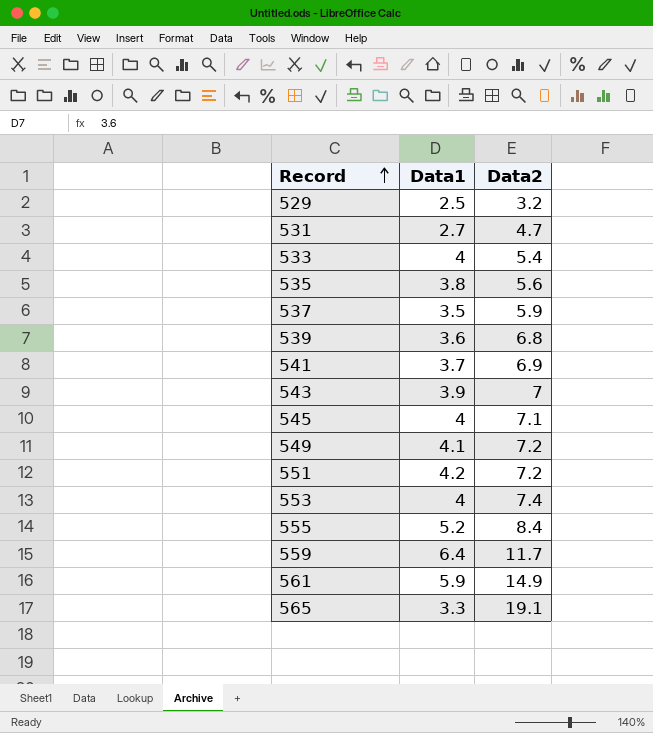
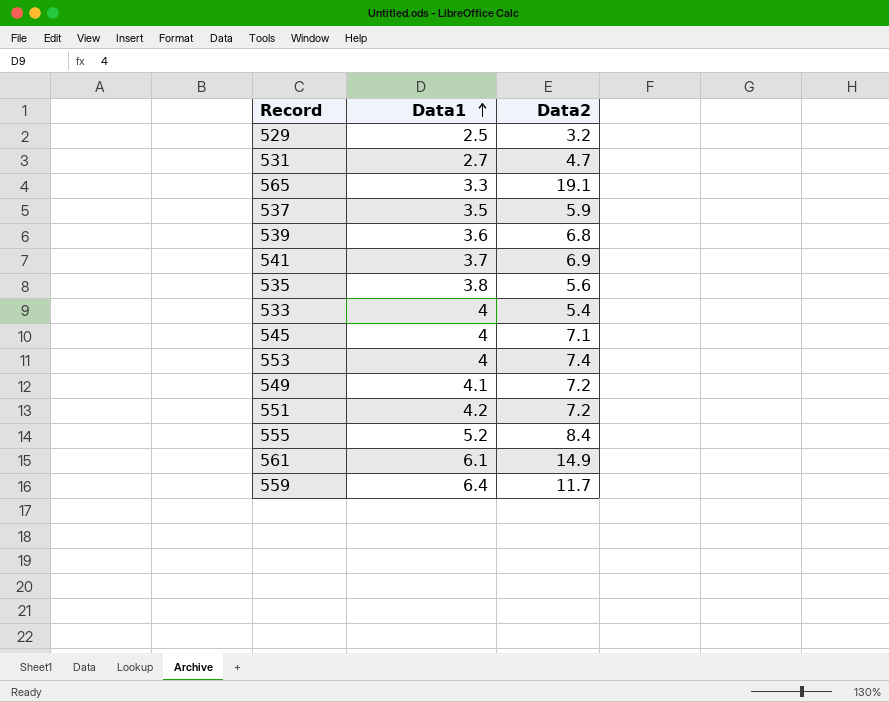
row order: Record ascending -> Data1 ascending
row 543: 3.9 | 7 -> none
561 | Data1: 5.9 -> 6.1

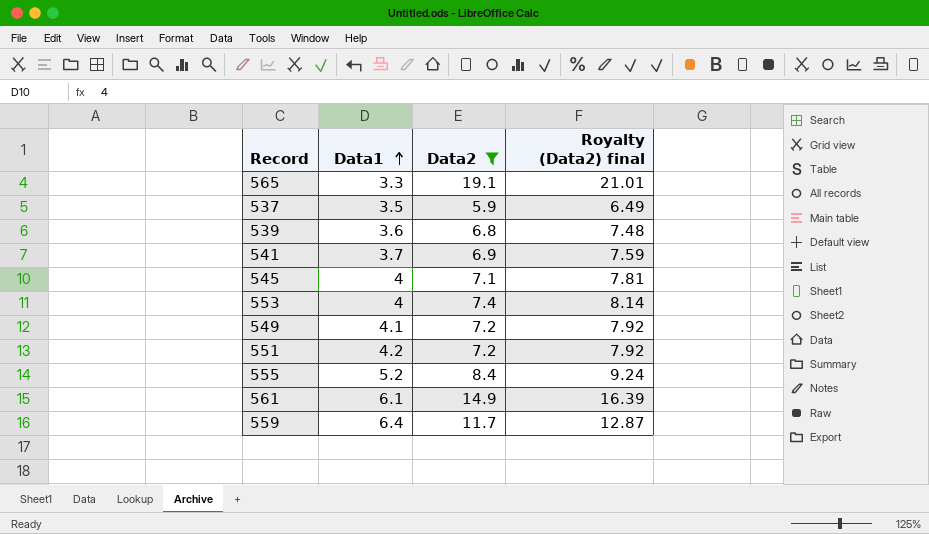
filter: none -> Data2 >= 5.9
column Royalty (Data2) final | formula: none -> [Data2] * 1.1

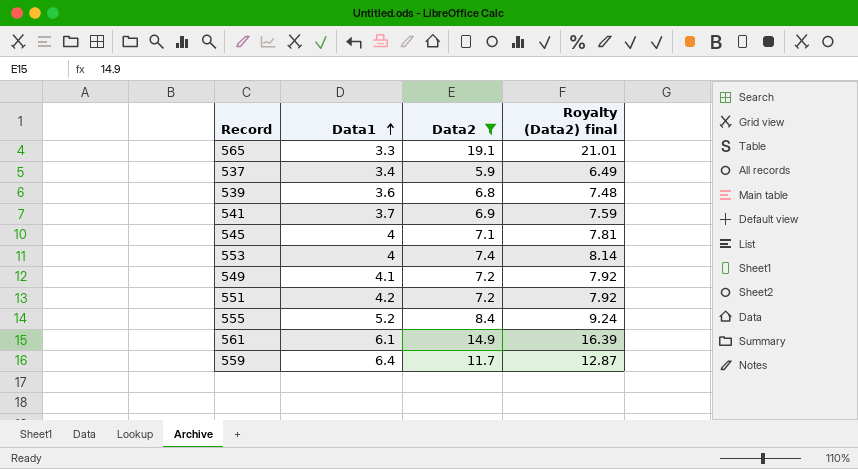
537 | Data1: 3.5 -> 3.4

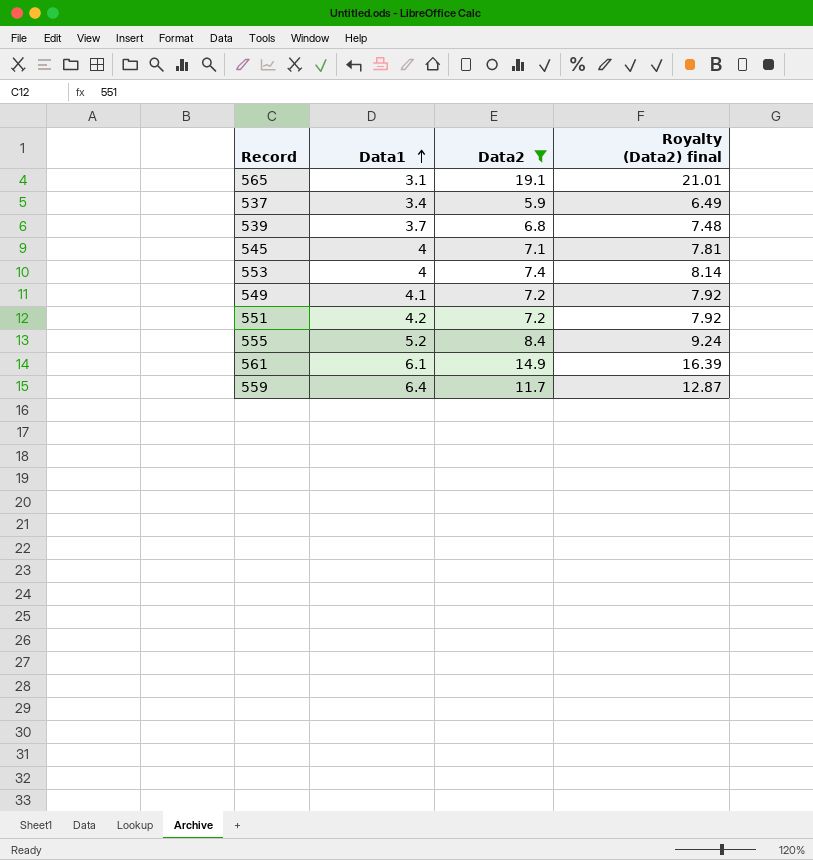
row 541: 3.7 | 6.9 | 7.59 -> none
565 | Data1: 3.3 -> 3.1
539 | Data1: 3.6 -> 3.7

